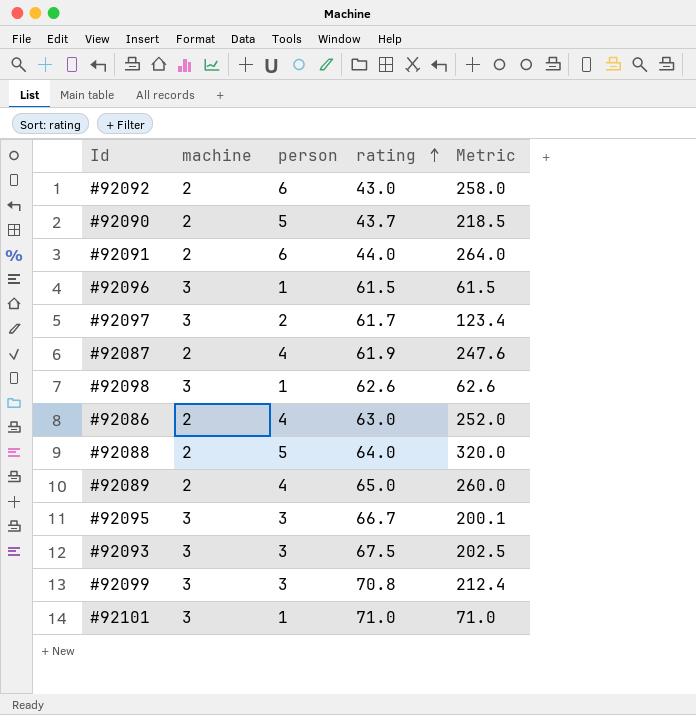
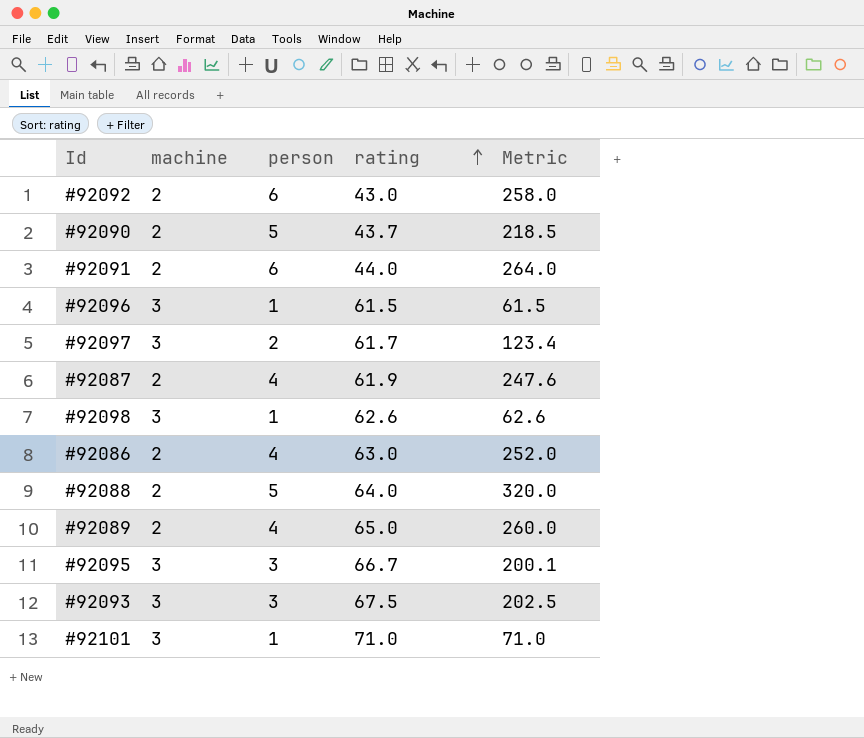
row #92099: 3 | 3 | 70.8 | 212.4 -> none

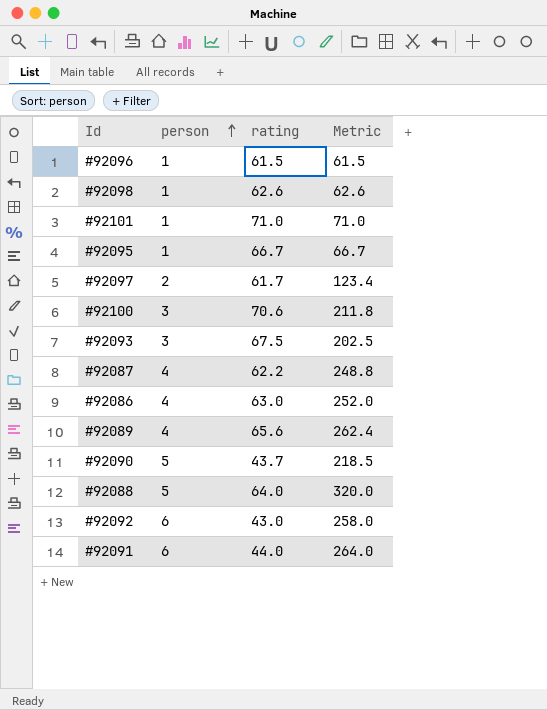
row order: rating ascending -> person ascending
column machine | position: 2 -> none
#92095 | person: 3 -> 1
#92095 | Metric: 200.1 -> 66.7
row #92100: none -> 3 | 70.6 | 211.8
#92087 | rating: 61.9 -> 62.2
#92087 | Metric: 247.6 -> 248.8
#92089 | rating: 65.0 -> 65.6
#92089 | Metric: 260.0 -> 262.4

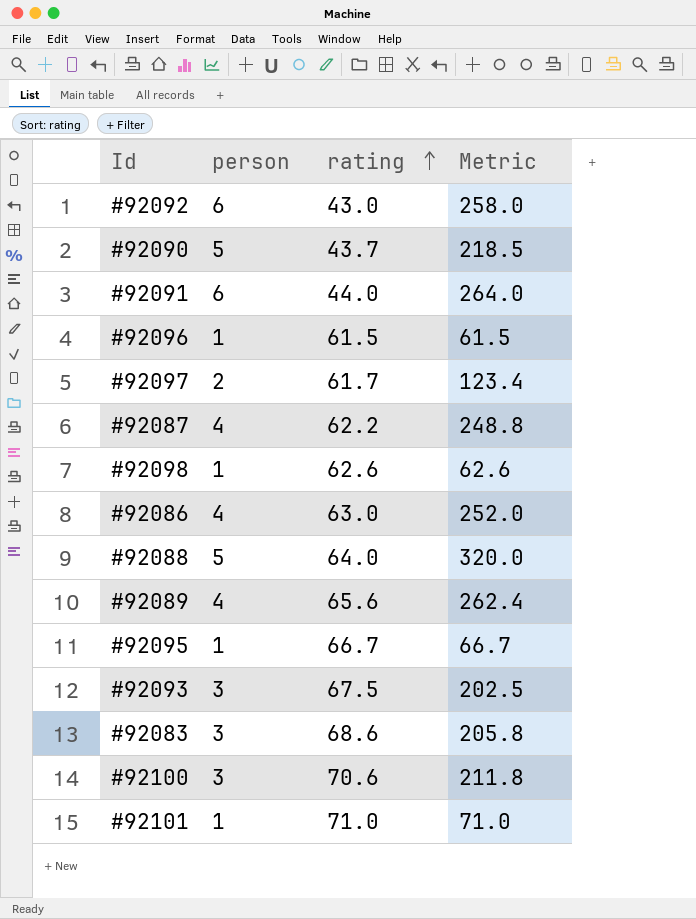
row order: person ascending -> rating ascending
row #92083: none -> 3 | 68.6 | 205.8

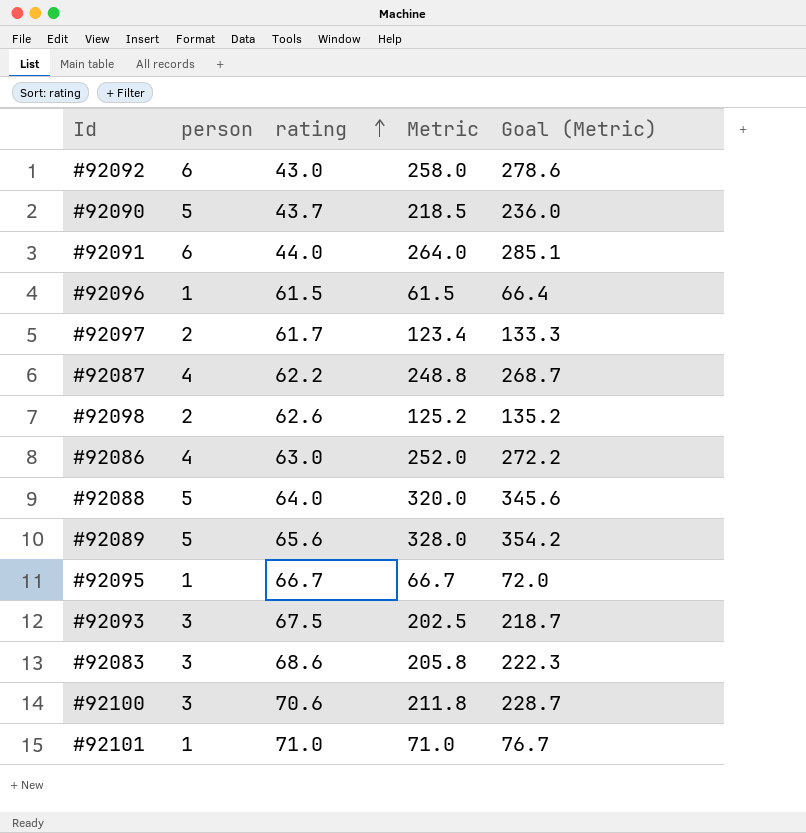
column Goal (Metric) | formula: none -> [Metric] * 1.08
#92098 | person: 1 -> 2
#92098 | Metric: 62.6 -> 125.2
#92089 | person: 4 -> 5
#92089 | Metric: 262.4 -> 328.0

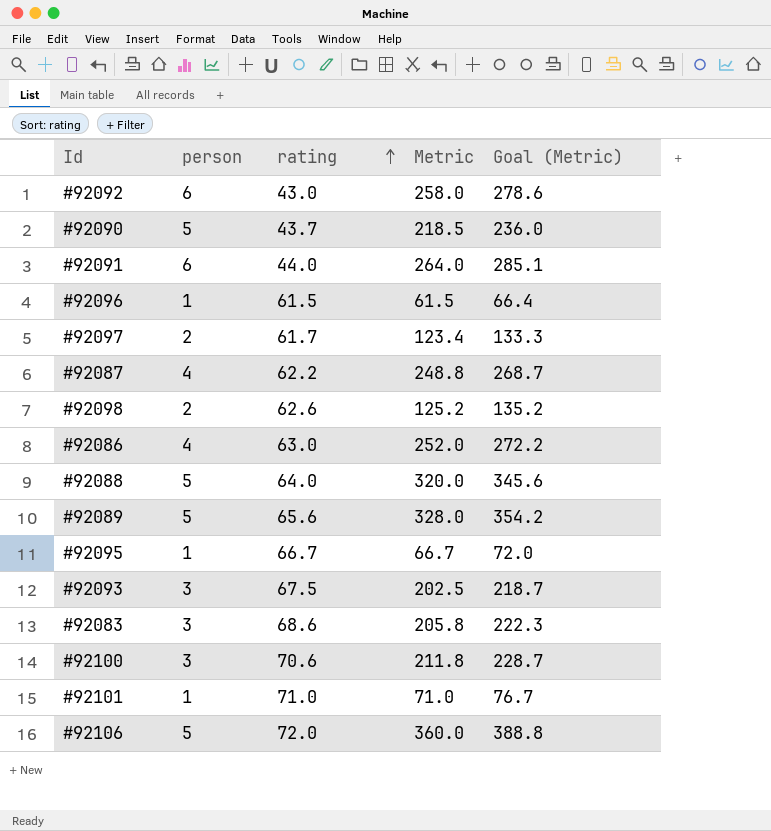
row #92106: none -> 5 | 72.0 | 360.0 | 388.8

